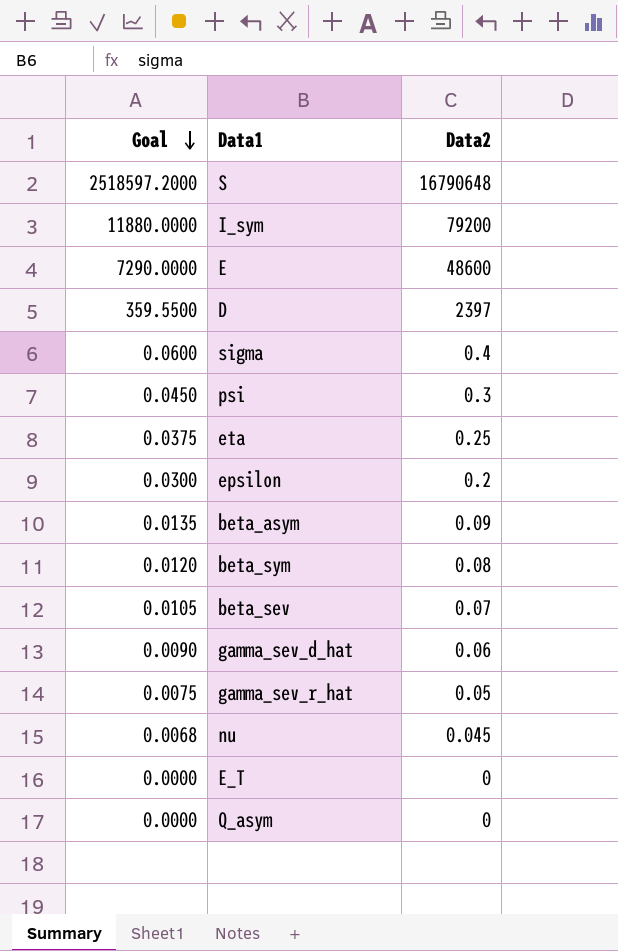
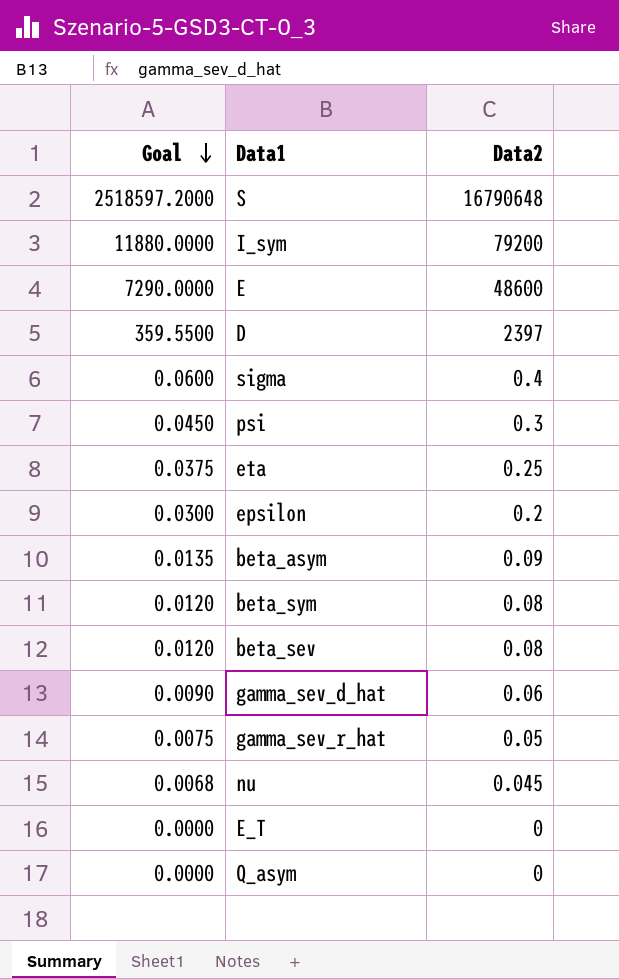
beta_sev | Goal: 0.0105 -> 0.0120
beta_sev | Data2: 0.07 -> 0.08

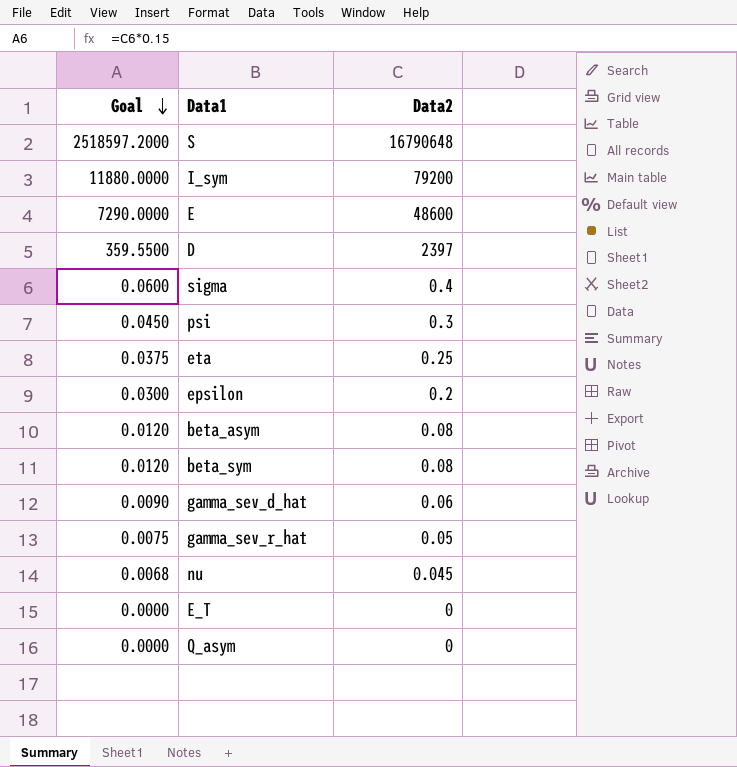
row beta_sev: 0.0120 | 0.08 -> none
beta_asym | Goal: 0.0135 -> 0.0120
beta_asym | Data2: 0.09 -> 0.08

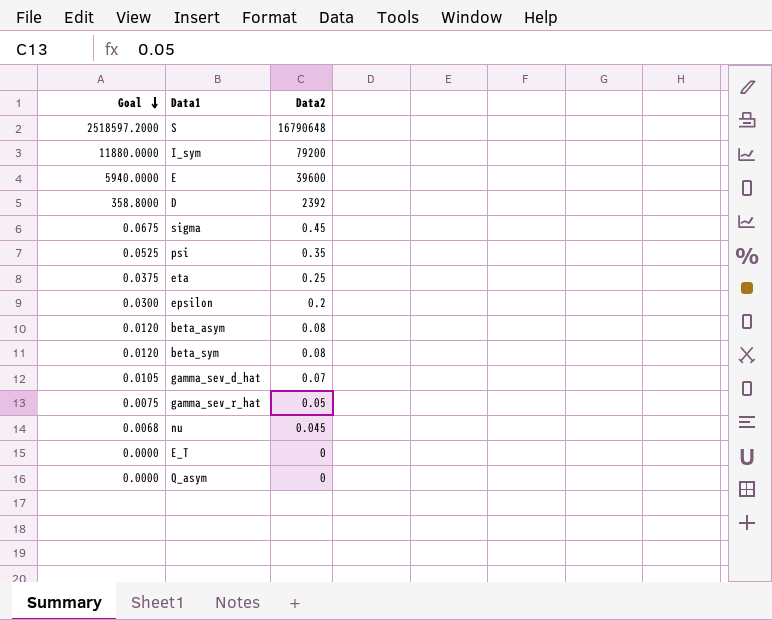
E | Goal: 7290.0000 -> 5940.0000
E | Data2: 48600 -> 39600
D | Goal: 359.5500 -> 358.8000
D | Data2: 2397 -> 2392
sigma | Goal: 0.0600 -> 0.0675
sigma | Data2: 0.4 -> 0.45
psi | Goal: 0.0450 -> 0.0525
psi | Data2: 0.3 -> 0.35
gamma_sev_d_hat | Goal: 0.0090 -> 0.0105
gamma_sev_d_hat | Data2: 0.06 -> 0.07

